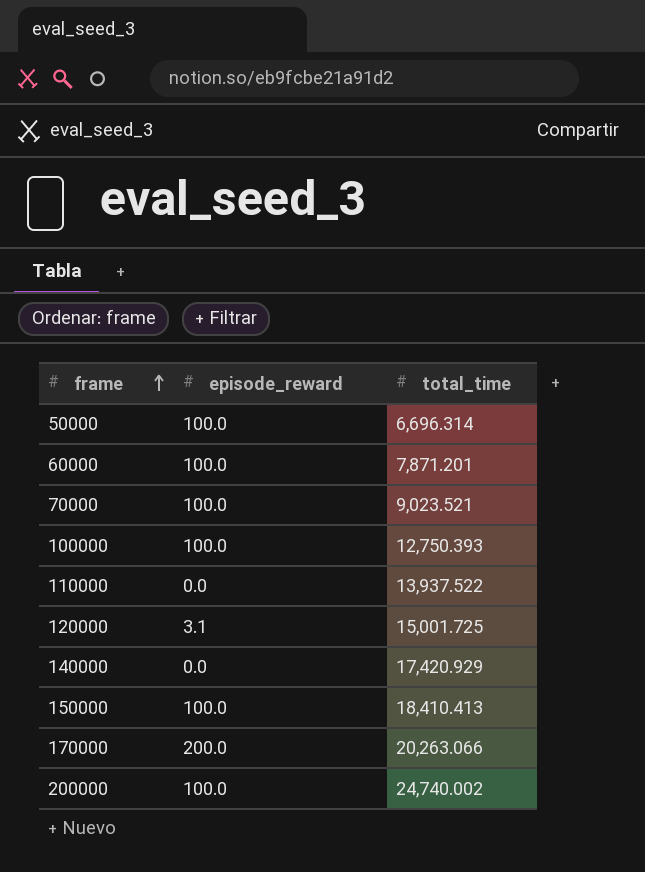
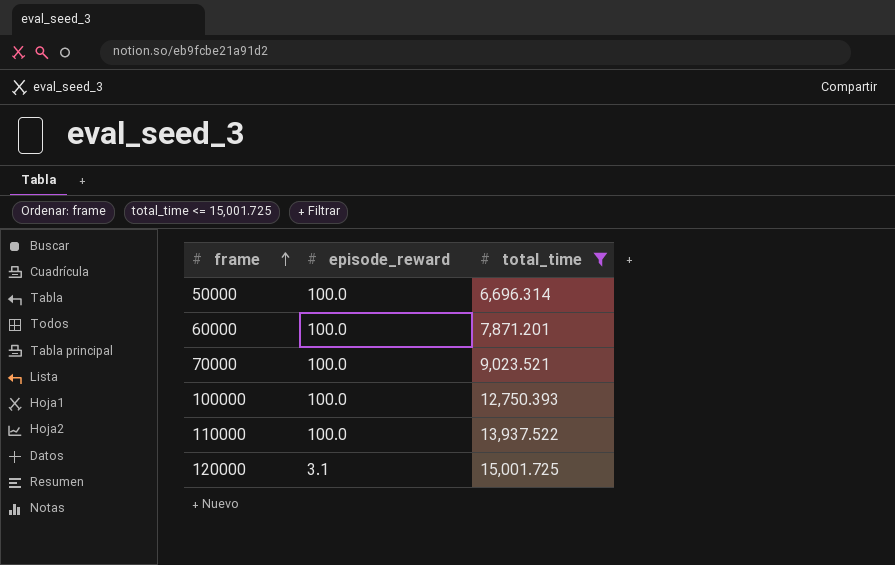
filter: none -> total_time <= 15,001.725
110000 | episode_reward: 0.0 -> 100.0

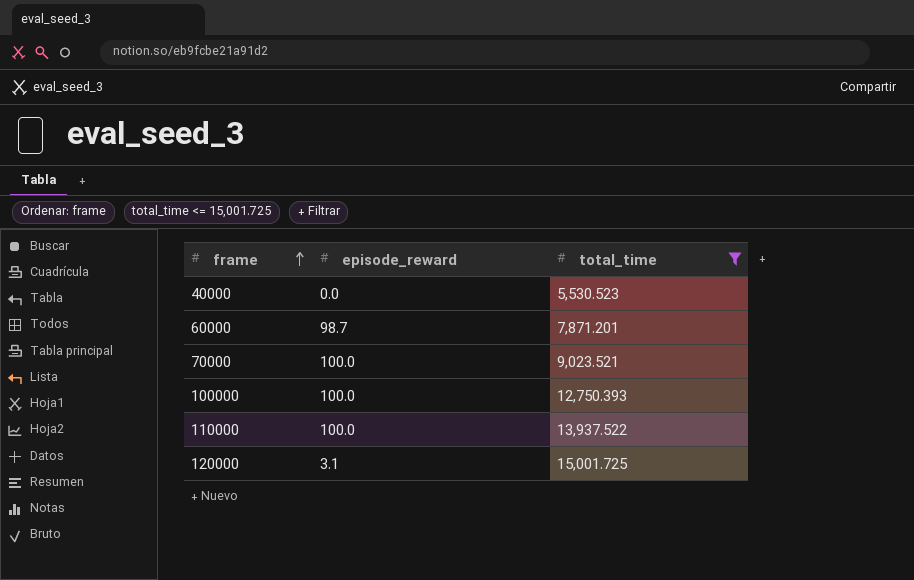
row 50000: 100.0 | 6,696.314 -> none
row 40000: none -> 0.0 | 5,530.523
60000 | episode_reward: 100.0 -> 98.7

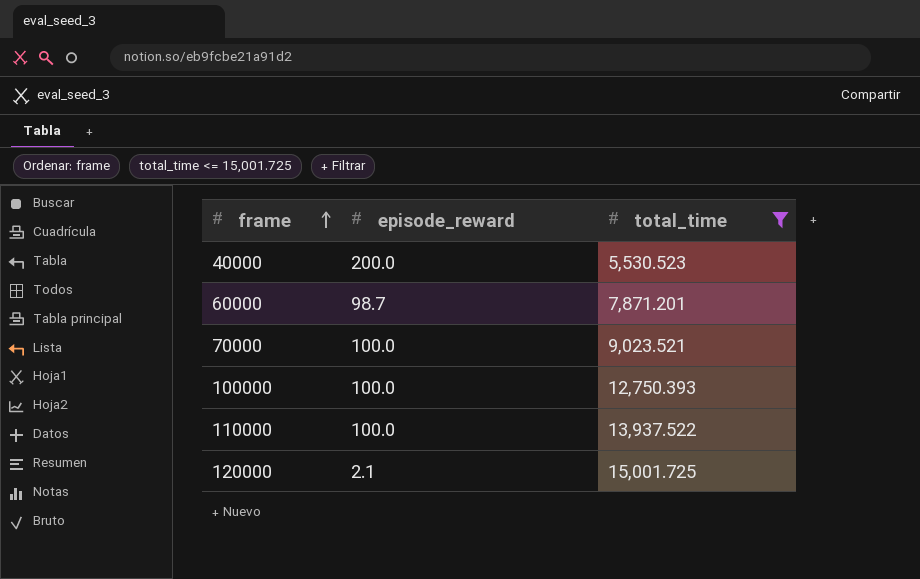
40000 | episode_reward: 0.0 -> 200.0
120000 | episode_reward: 3.1 -> 2.1

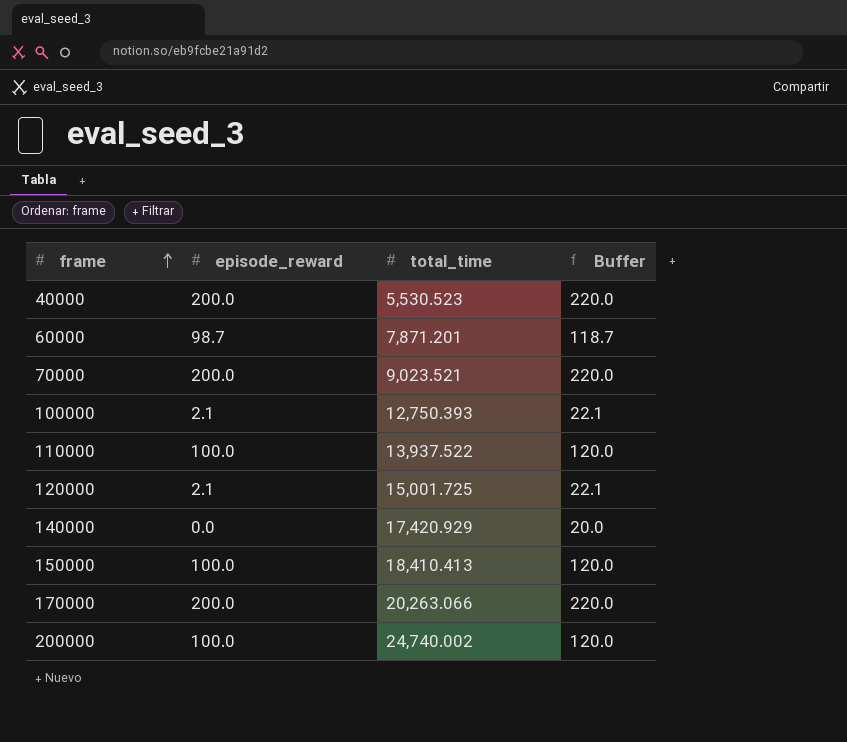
filter: total_time <= 15,001.725 -> none
column Buffer | formula: none -> [episode_reward] + 20
70000 | episode_reward: 100.0 -> 200.0
100000 | episode_reward: 100.0 -> 2.1

